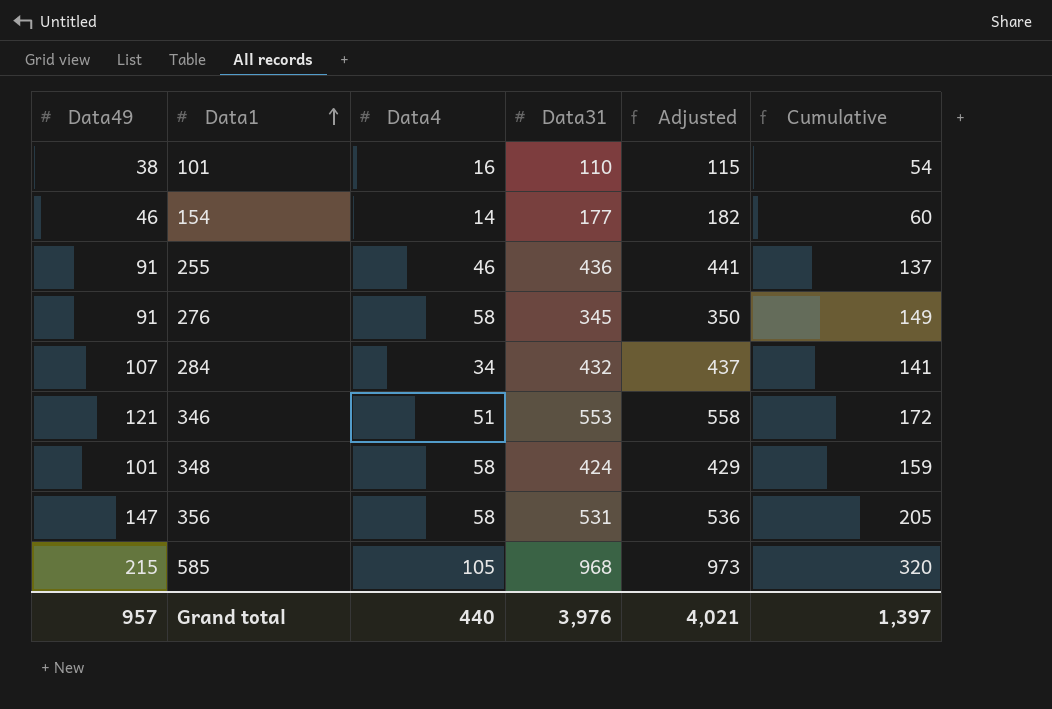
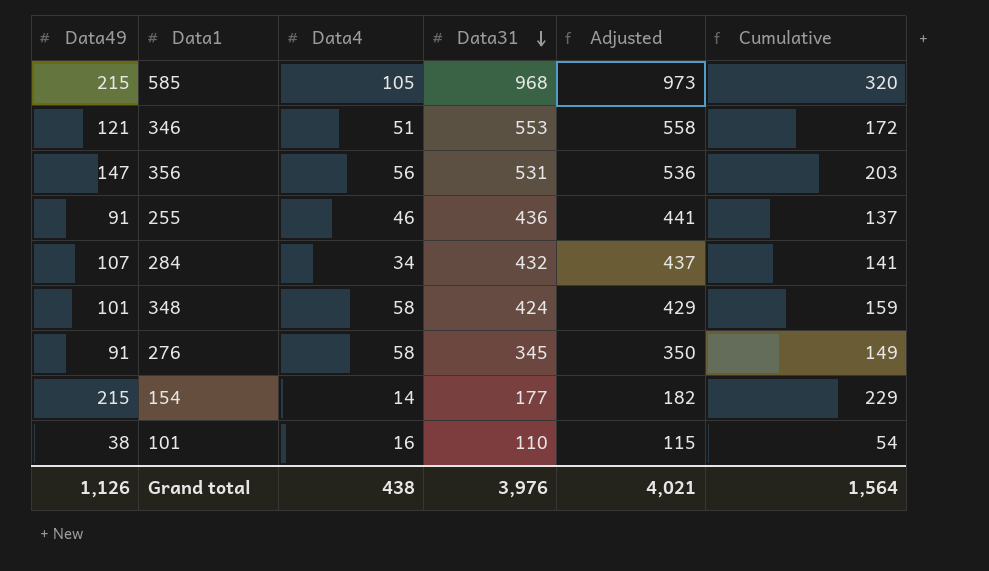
row order: Data1 ascending -> Data31 descending
356 | Data4: 58 -> 56
356 | Cumulative: 205 -> 203
154 | Data49: 46 -> 215
154 | Cumulative: 60 -> 229
Grand total | Data49: 957 -> 1,126
Grand total | Data4: 440 -> 438
Grand total | Cumulative: 1,397 -> 1,564

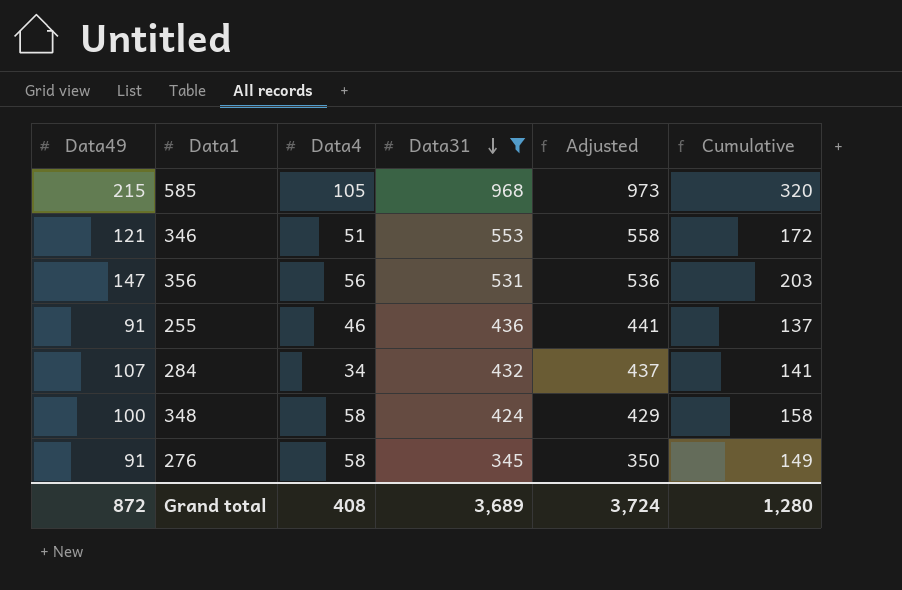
filter: none -> Data31 >= 345
348 | Data49: 101 -> 100
348 | Cumulative: 159 -> 158
Grand total | Data49: 1,126 -> 872
Grand total | Data4: 438 -> 408
Grand total | Data31: 3,976 -> 3,689
Grand total | Adjusted: 4,021 -> 3,724
Grand total | Cumulative: 1,564 -> 1,280

